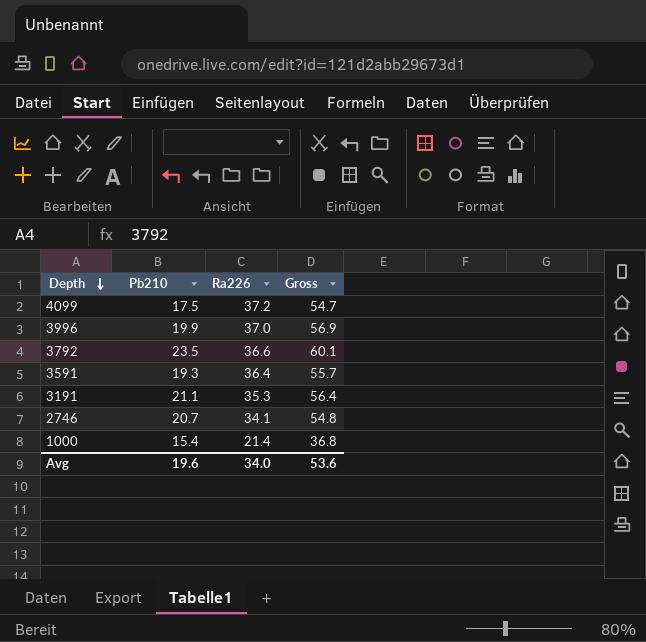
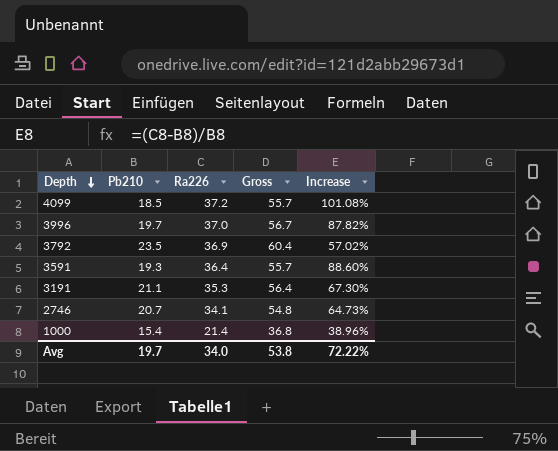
column Increase | formula: none -> ([Ra226] - [Pb210]) / [Pb210]
4099 | Pb210: 17.5 -> 18.5
4099 | Gross: 54.7 -> 55.7
3996 | Pb210: 19.9 -> 19.7
3996 | Gross: 56.9 -> 56.7
3792 | Ra226: 36.6 -> 36.9
3792 | Gross: 60.1 -> 60.4
Avg | Pb210: 19.6 -> 19.7
Avg | Gross: 53.6 -> 53.8

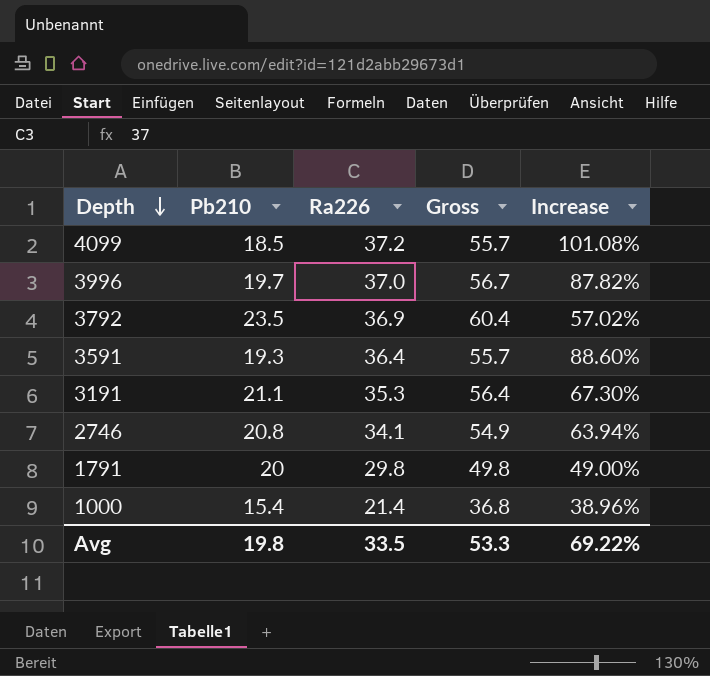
2746 | Pb210: 20.7 -> 20.8
2746 | Gross: 54.8 -> 54.9
2746 | Increase: 64.73% -> 63.94%
row 1791: none -> 20 | 29.8 | 49.8 | 49.00%
Avg | Pb210: 19.7 -> 19.8
Avg | Ra226: 34.0 -> 33.5
Avg | Gross: 53.8 -> 53.3
Avg | Increase: 72.22% -> 69.22%

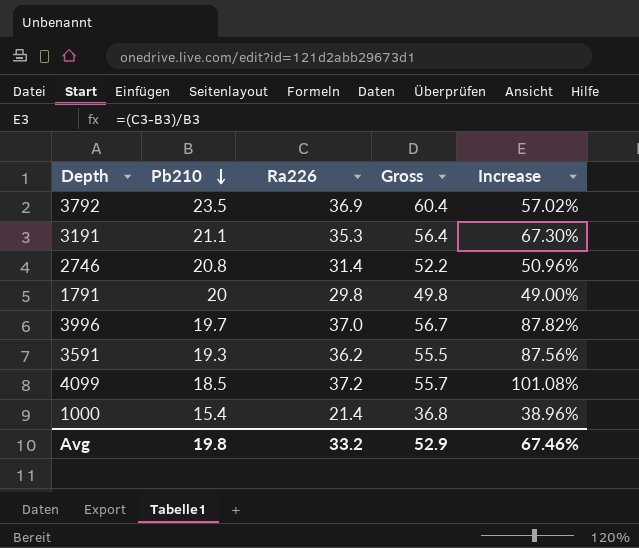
row order: Depth descending -> Pb210 descending
2746 | Ra226: 34.1 -> 31.4
2746 | Gross: 54.9 -> 52.2
2746 | Increase: 63.94% -> 50.96%
3591 | Ra226: 36.4 -> 36.2
3591 | Gross: 55.7 -> 55.5
3591 | Increase: 88.60% -> 87.56%
Avg | Ra226: 33.5 -> 33.2
Avg | Gross: 53.3 -> 52.9
Avg | Increase: 69.22% -> 67.46%

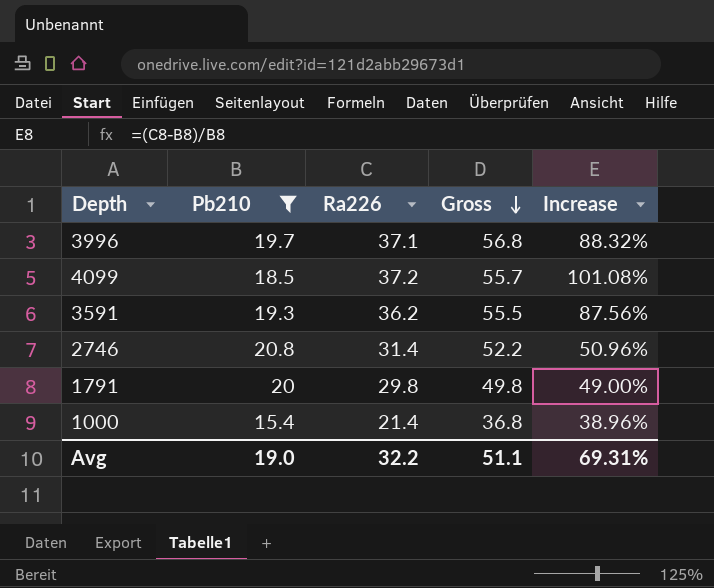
filter: none -> Pb210 <= 20.8
row order: Pb210 descending -> Gross descending
3996 | Ra226: 37.0 -> 37.1
3996 | Gross: 56.7 -> 56.8
3996 | Increase: 87.82% -> 88.32%
Avg | Pb210: 19.8 -> 19.0
Avg | Ra226: 33.2 -> 32.2
Avg | Gross: 52.9 -> 51.1
Avg | Increase: 67.46% -> 69.31%

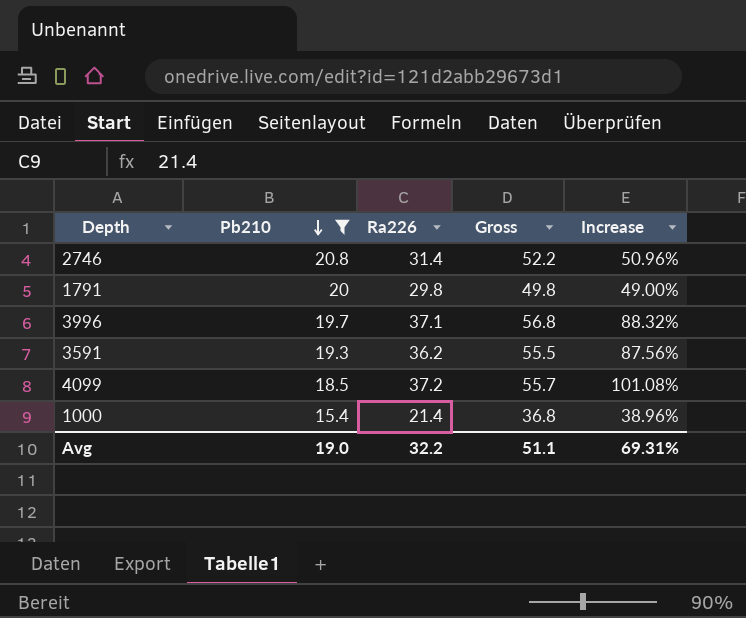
row order: Gross descending -> Pb210 descending

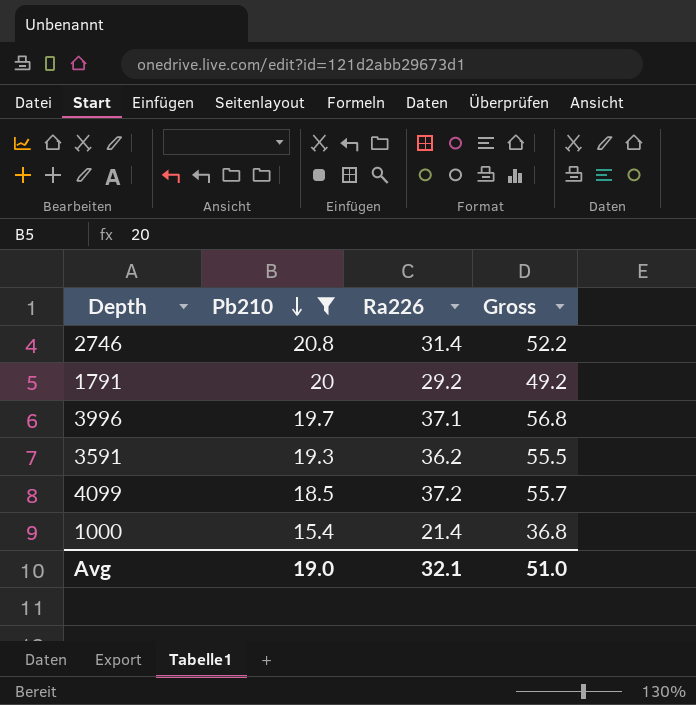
column Increase | formula: ([Ra226] - [Pb210]) / [Pb210] -> none
1791 | Ra226: 29.8 -> 29.2
1791 | Gross: 49.8 -> 49.2
Avg | Ra226: 32.2 -> 32.1
Avg | Gross: 51.1 -> 51.0

